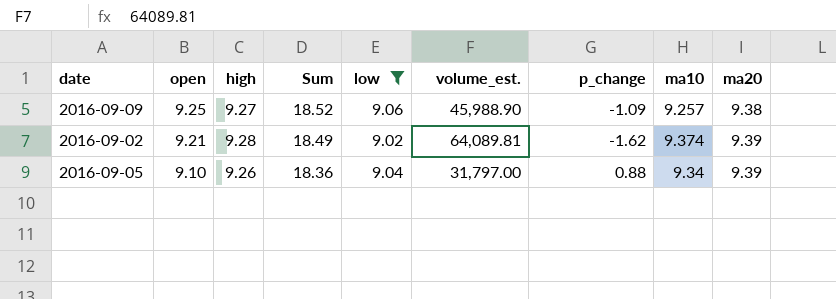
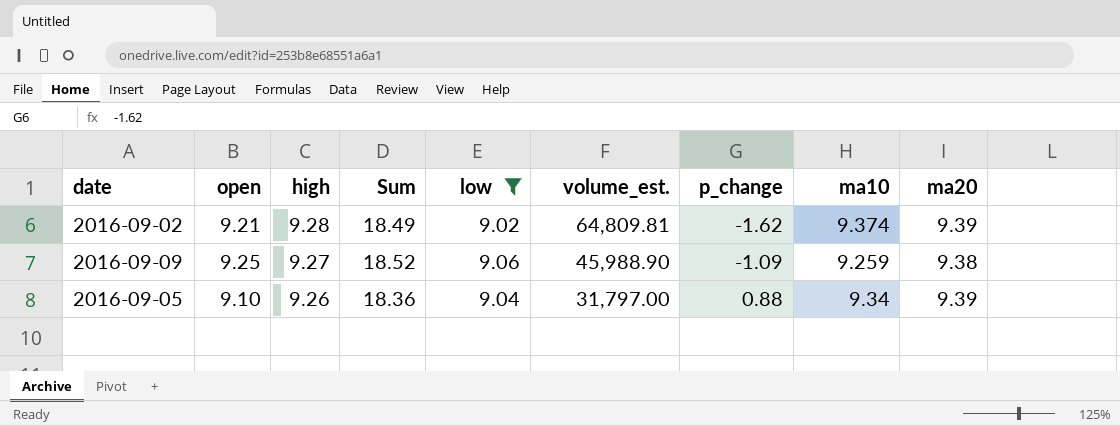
row order: open descending -> high descending
2016-09-02 | volume_est.: 64,089.81 -> 64,809.81
2016-09-09 | ma10: 9.257 -> 9.259

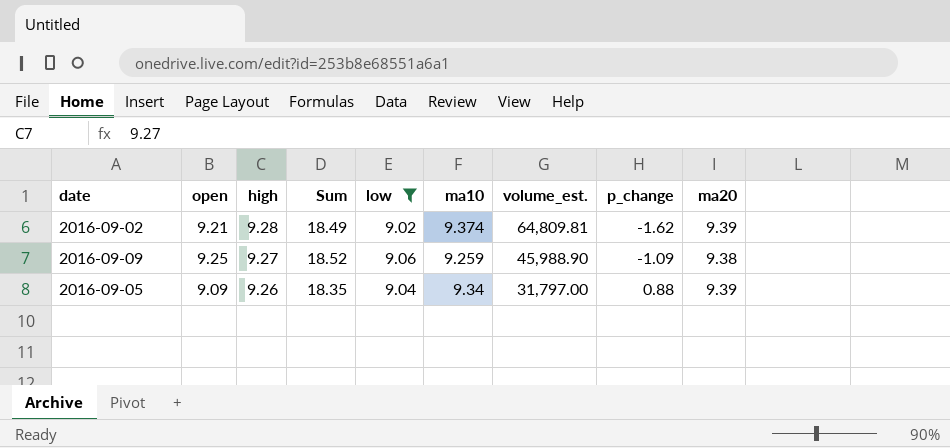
column ma10 | position: 8 -> 6
2016-09-05 | open: 9.10 -> 9.09
2016-09-05 | Sum: 18.36 -> 18.35

